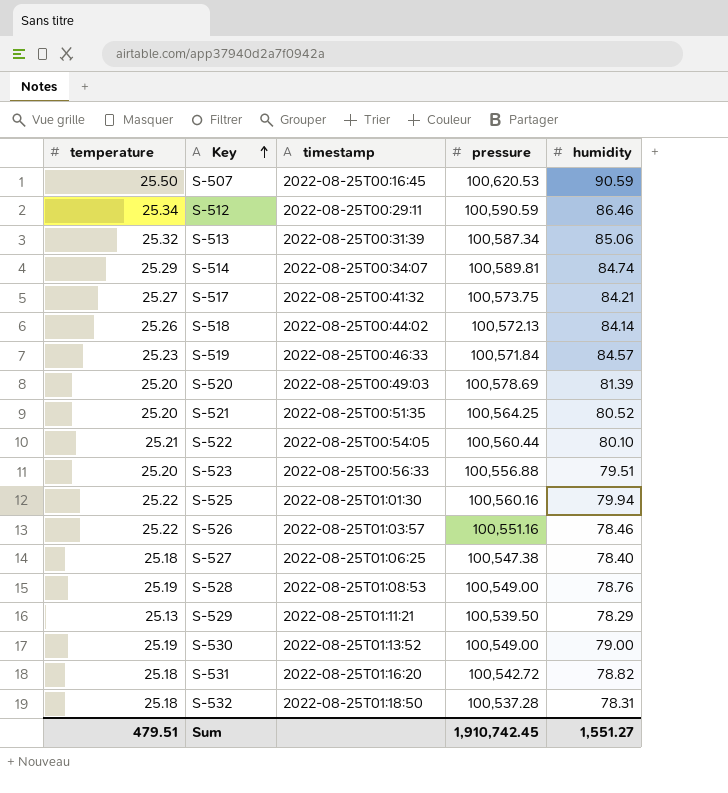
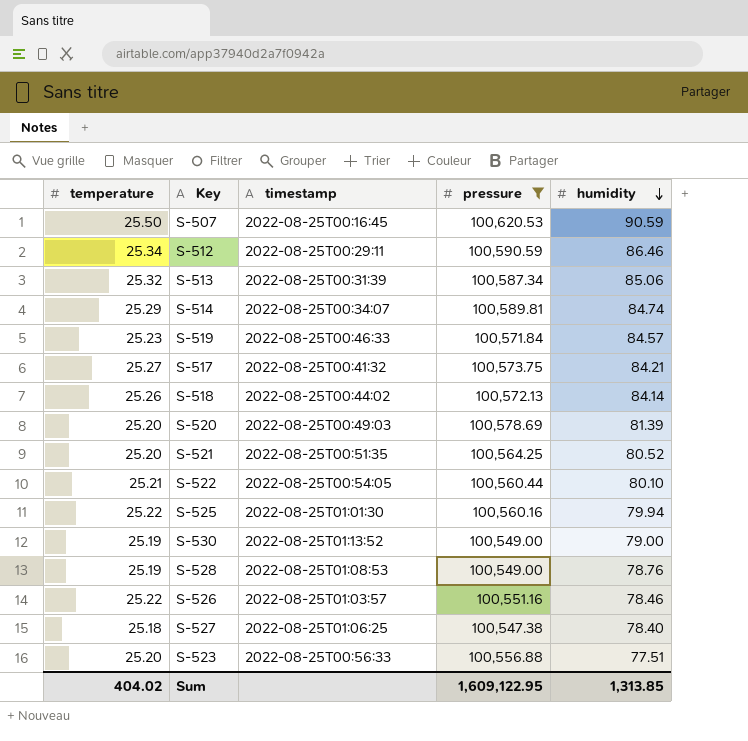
filter: none -> pressure >= 100,547.38
row order: Key ascending -> humidity descending
S-523 | humidity: 79.51 -> 77.51
Sum | temperature: 479.51 -> 404.02
Sum | pressure: 1,910,742.45 -> 1,609,122.95
Sum | humidity: 1,551.27 -> 1,313.85

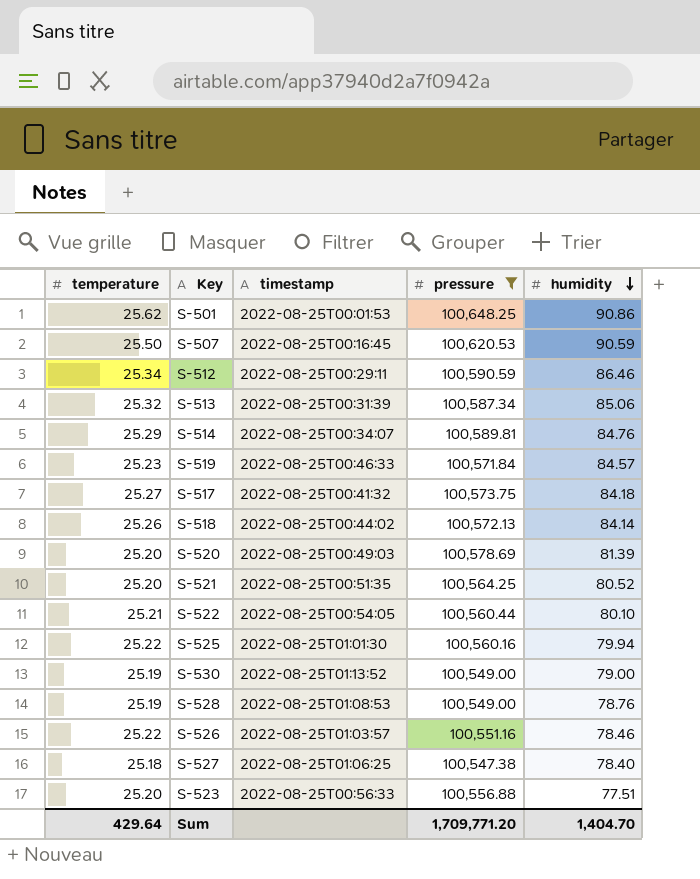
row S-501: none -> 25.62 | 2022-08-25T00:01:53 | 100,648.25 | 90.86
S-514 | humidity: 84.74 -> 84.76
S-517 | humidity: 84.21 -> 84.18
Sum | temperature: 404.02 -> 429.64
Sum | pressure: 1,609,122.95 -> 1,709,771.20
Sum | humidity: 1,313.85 -> 1,404.70

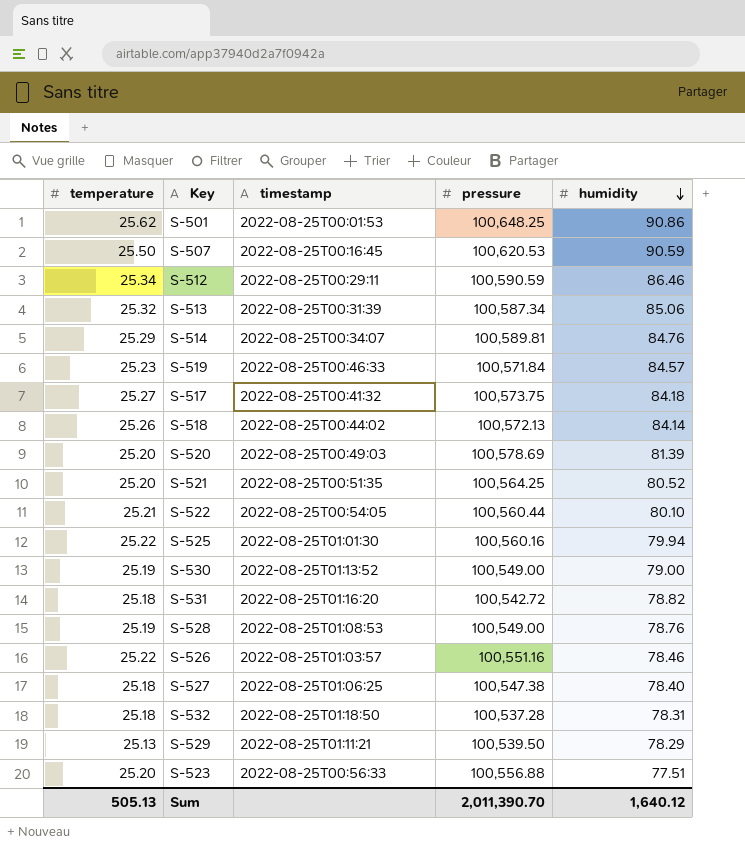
filter: pressure >= 100,547.38 -> none
Sum | temperature: 429.64 -> 505.13
Sum | pressure: 1,709,771.20 -> 2,011,390.70
Sum | humidity: 1,404.70 -> 1,640.12

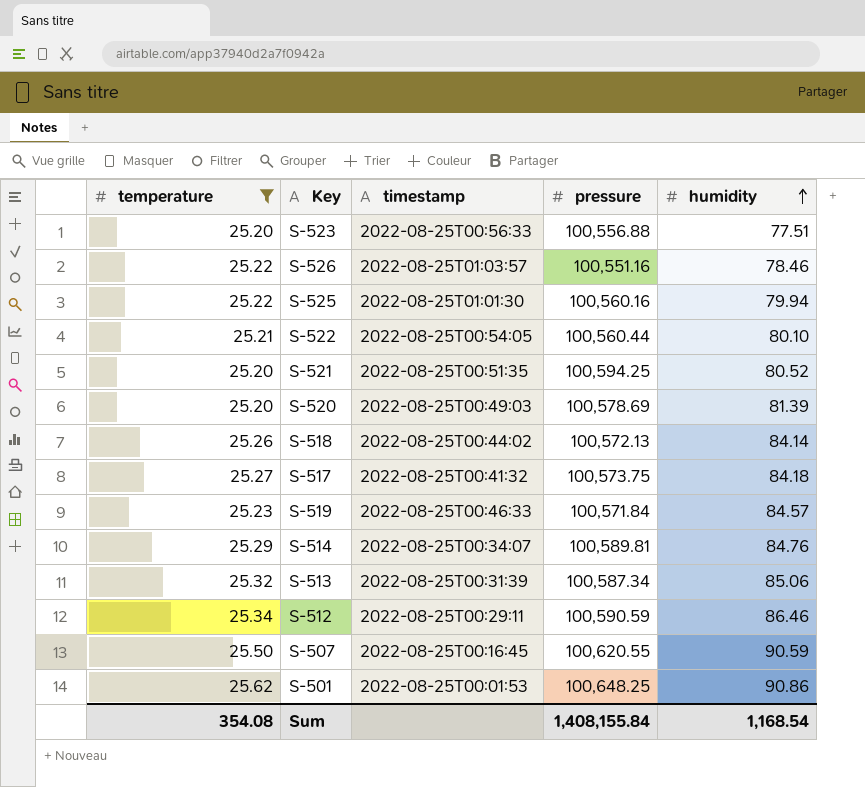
filter: none -> temperature >= 25.20
row order: humidity descending -> humidity ascending
S-521 | pressure: 100,564.25 -> 100,594.25
S-507 | pressure: 100,620.53 -> 100,620.55
Sum | temperature: 505.13 -> 354.08
Sum | pressure: 2,011,390.70 -> 1,408,155.84
Sum | humidity: 1,640.12 -> 1,168.54

